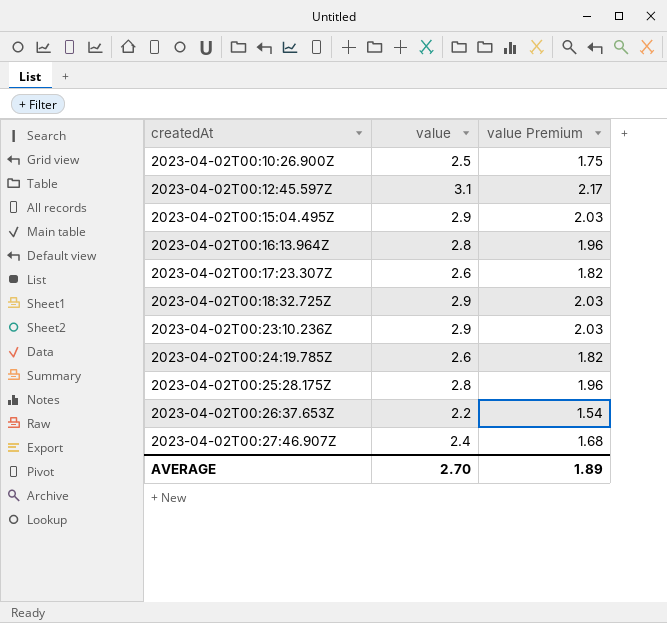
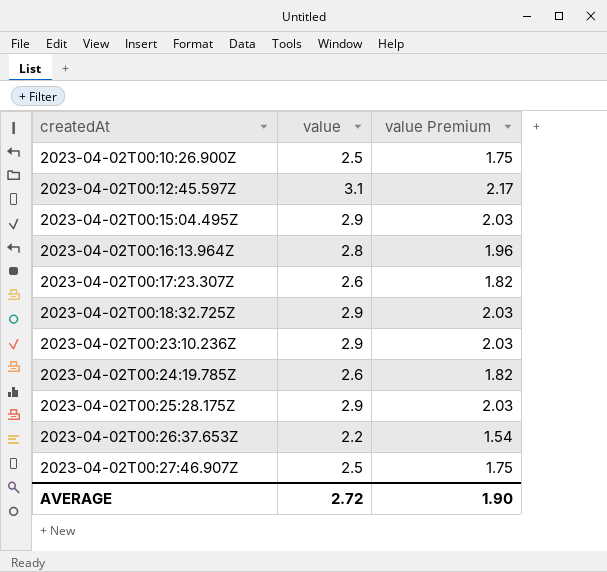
2023-04-02T00:25:28.175Z | value: 2.8 -> 2.9
2023-04-02T00:25:28.175Z | value Premium: 1.96 -> 2.03
2023-04-02T00:27:46.907Z | value: 2.4 -> 2.5
2023-04-02T00:27:46.907Z | value Premium: 1.68 -> 1.75
AVERAGE | value: 2.70 -> 2.72
AVERAGE | value Premium: 1.89 -> 1.90

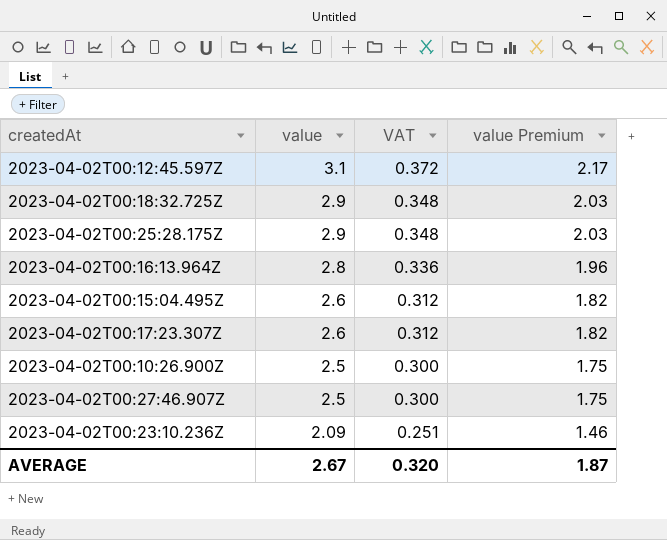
row order: createdAt ascending -> value descending
column VAT | formula: none -> [value] * 0.12
row 2023-04-02T00:24:19.785Z: 2.6 | 1.82 -> none
row 2023-04-02T00:26:37.653Z: 2.2 | 1.54 -> none
2023-04-02T00:15:04.495Z | value: 2.9 -> 2.6
2023-04-02T00:15:04.495Z | value Premium: 2.03 -> 1.82
2023-04-02T00:23:10.236Z | value: 2.9 -> 2.09
2023-04-02T00:23:10.236Z | value Premium: 2.03 -> 1.46
AVERAGE | value: 2.72 -> 2.67
AVERAGE | value Premium: 1.90 -> 1.87

